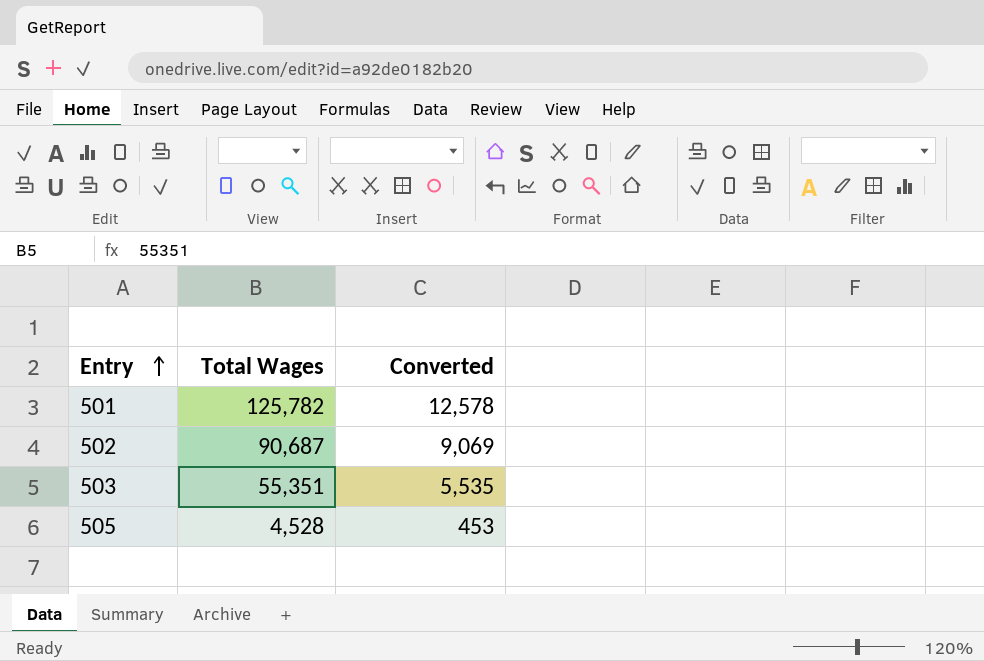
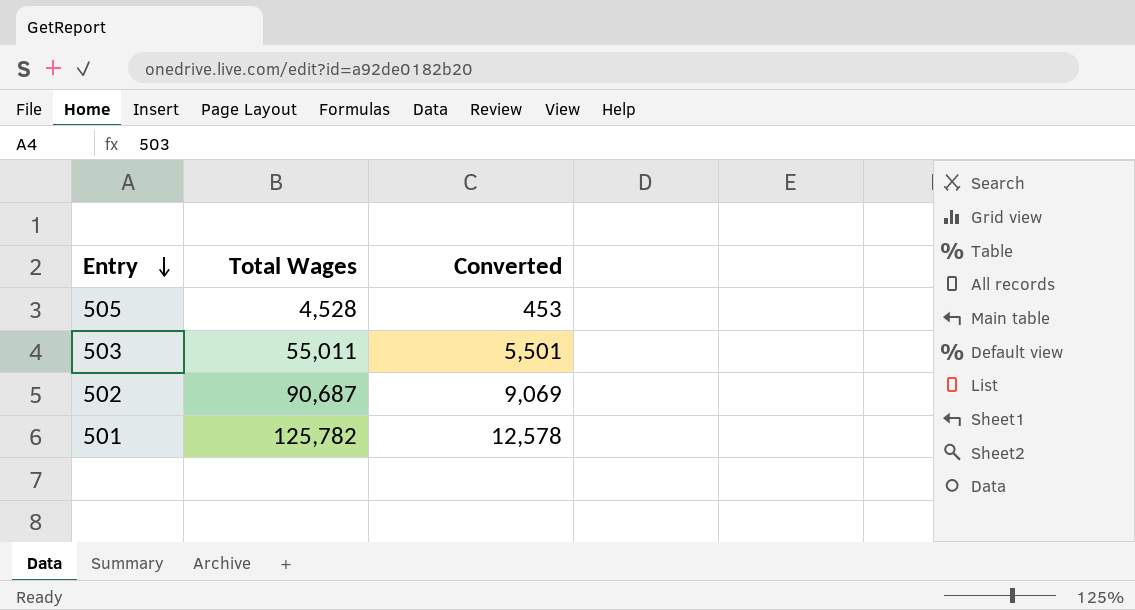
row order: Entry ascending -> Entry descending
503 | Total Wages: 55,351 -> 55,011
503 | Converted: 5,535 -> 5,501

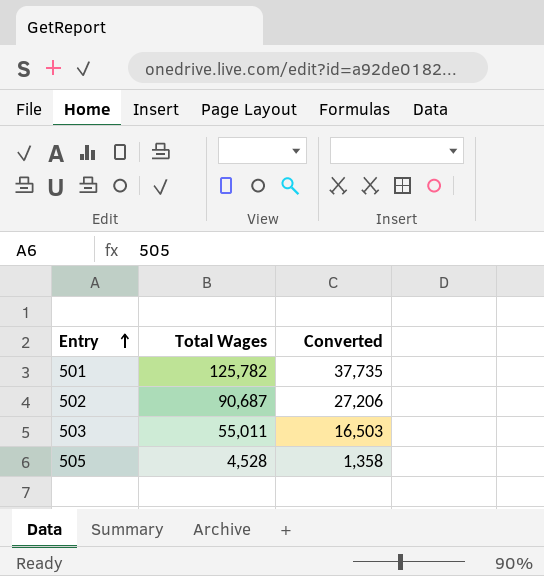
row order: Entry descending -> Entry ascending
column Converted | formula: [Total Wages] * 0.1 -> [Total Wages] * 0.3

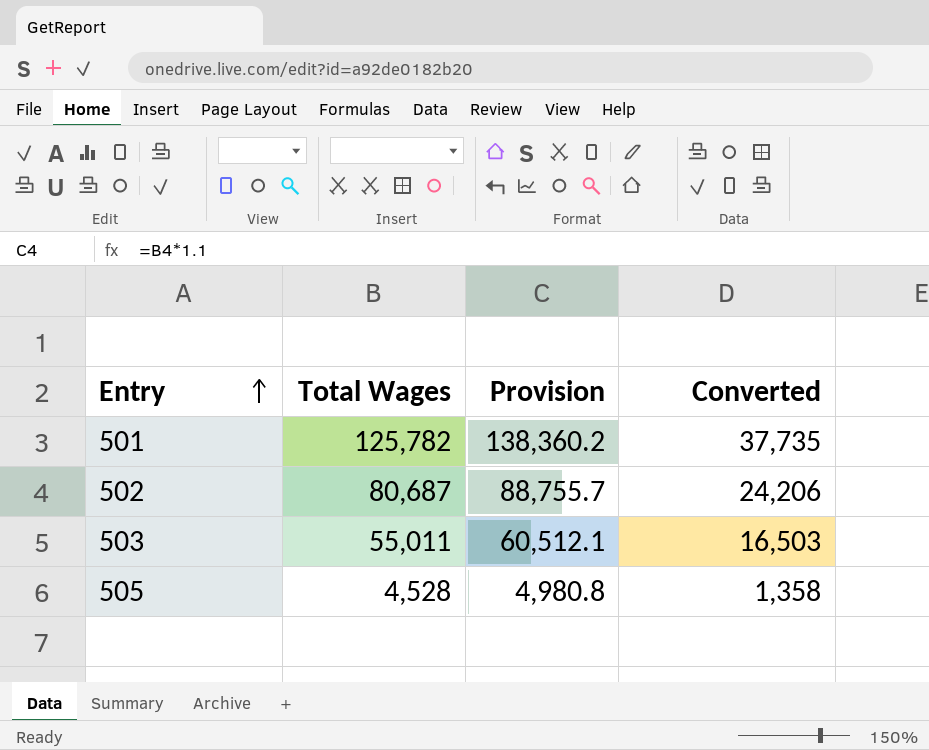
column Provision | formula: none -> [Total Wages] * 1.1
502 | Total Wages: 90,687 -> 80,687
502 | Converted: 27,206 -> 24,206

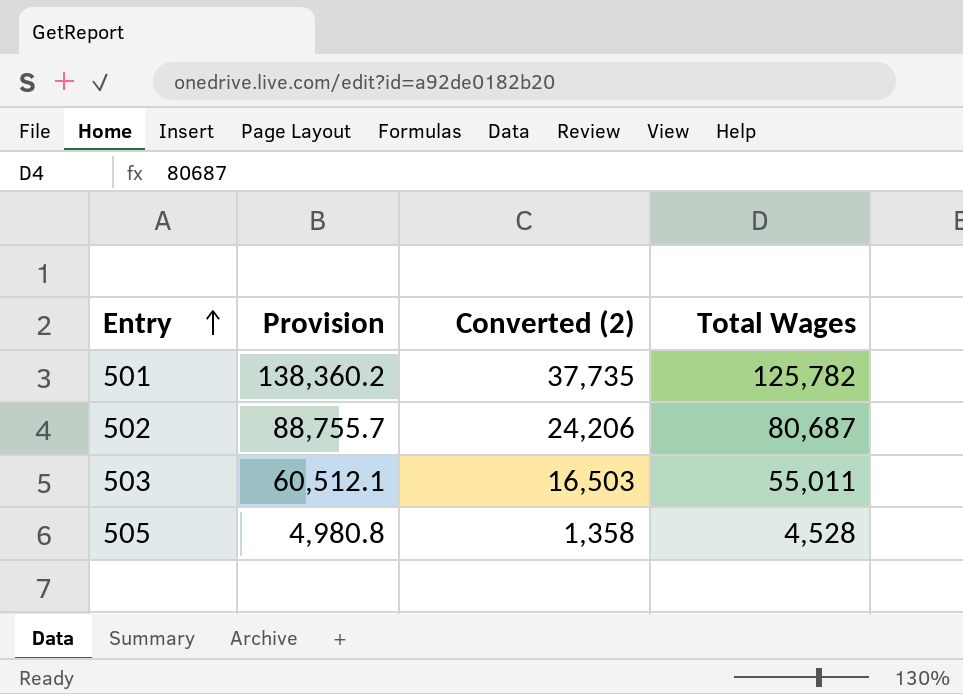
column name: Converted -> Converted (2)
column Total Wages | position: 2 -> 4

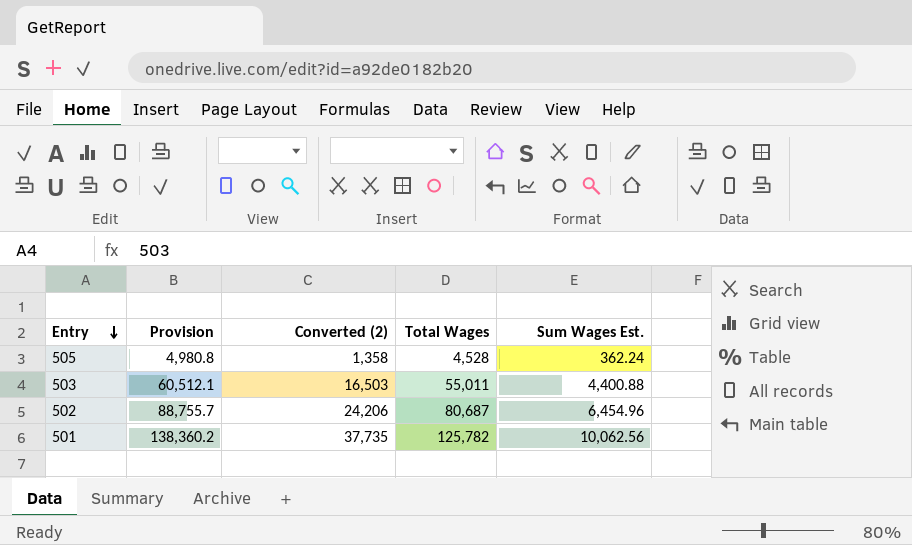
row order: Entry ascending -> Entry descending
column Sum Wages Est. | formula: none -> [Total Wages] * 0.08

